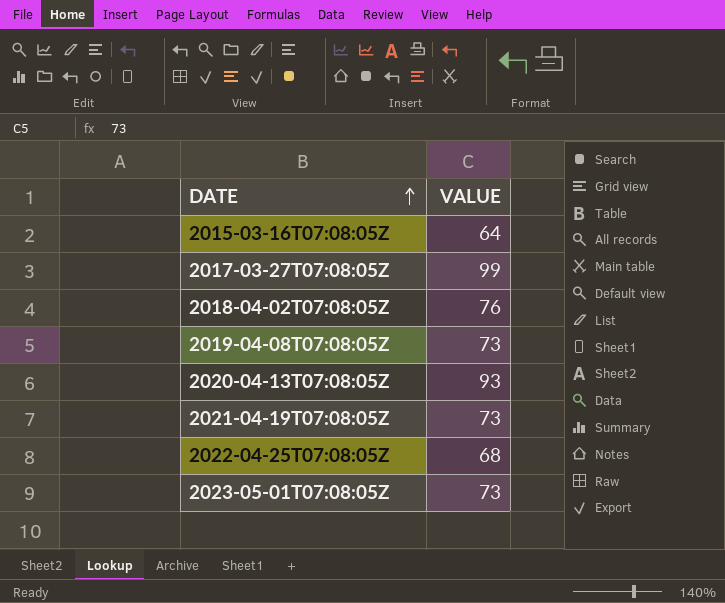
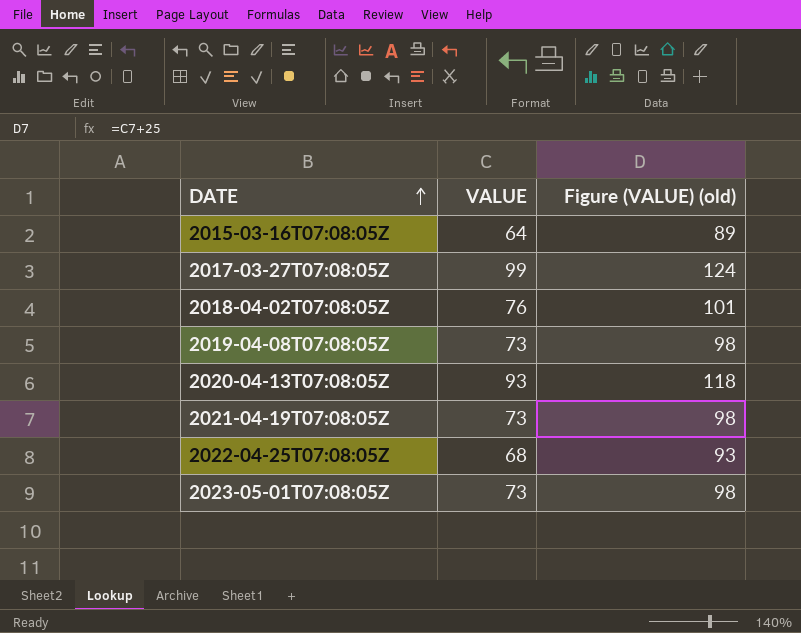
column Figure (VALUE) (old) | formula: none -> [VALUE] + 25

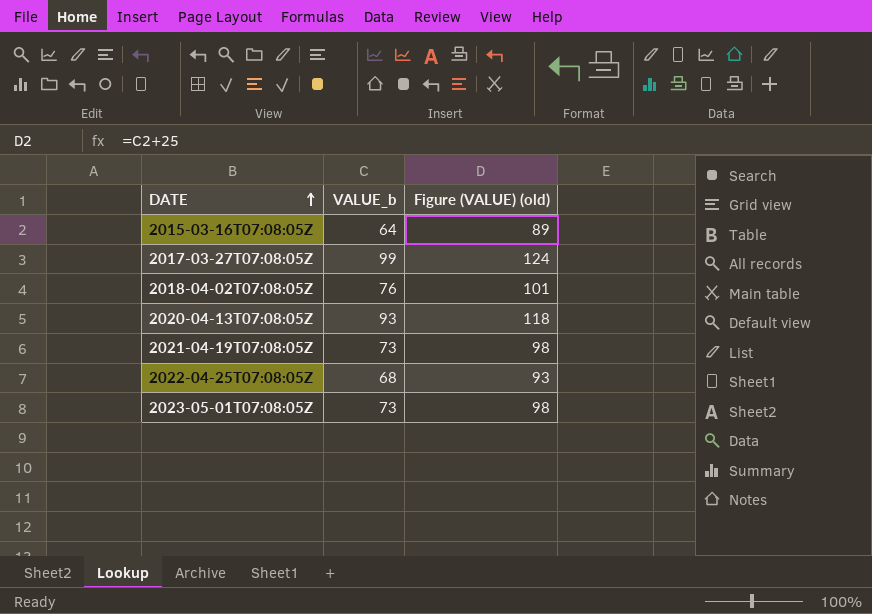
column name: VALUE -> VALUE_b
row 2019-04-08T07:08:05Z: 73 | 98 -> none

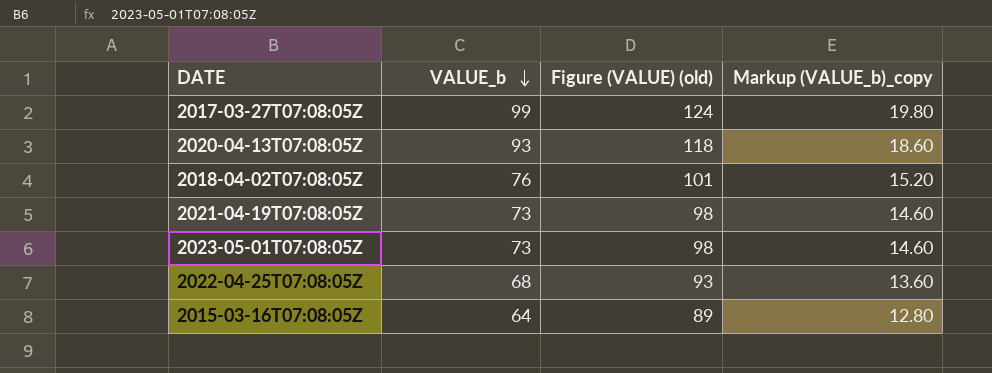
row order: DATE ascending -> VALUE_b descending
column Markup (VALUE_b)_copy | formula: none -> [VALUE_b] * 0.2

